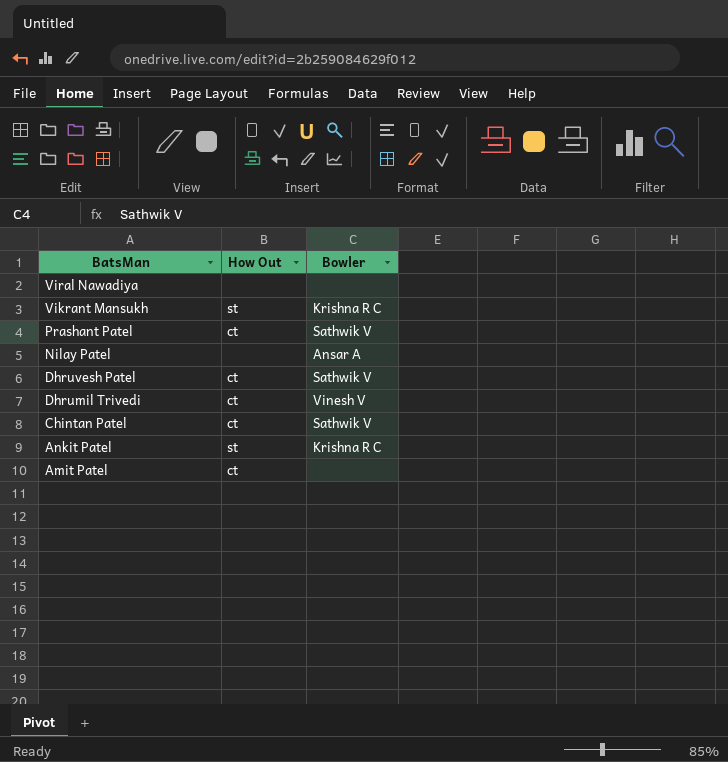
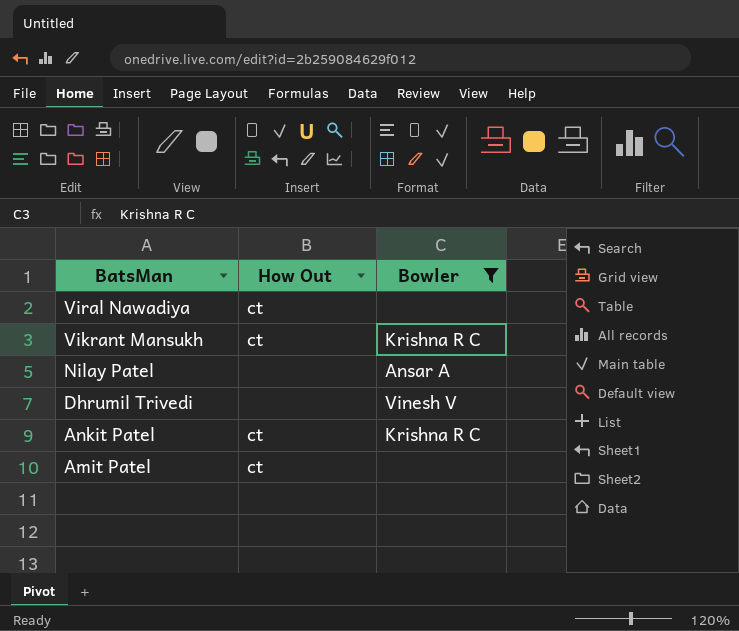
filter: none -> Bowler != Sathwik V
Viral Nawadiya | How Out: none -> ct
Vikrant Mansukh | How Out: st -> ct
Dhrumil Trivedi | How Out: ct -> none
Ankit Patel | How Out: st -> ct

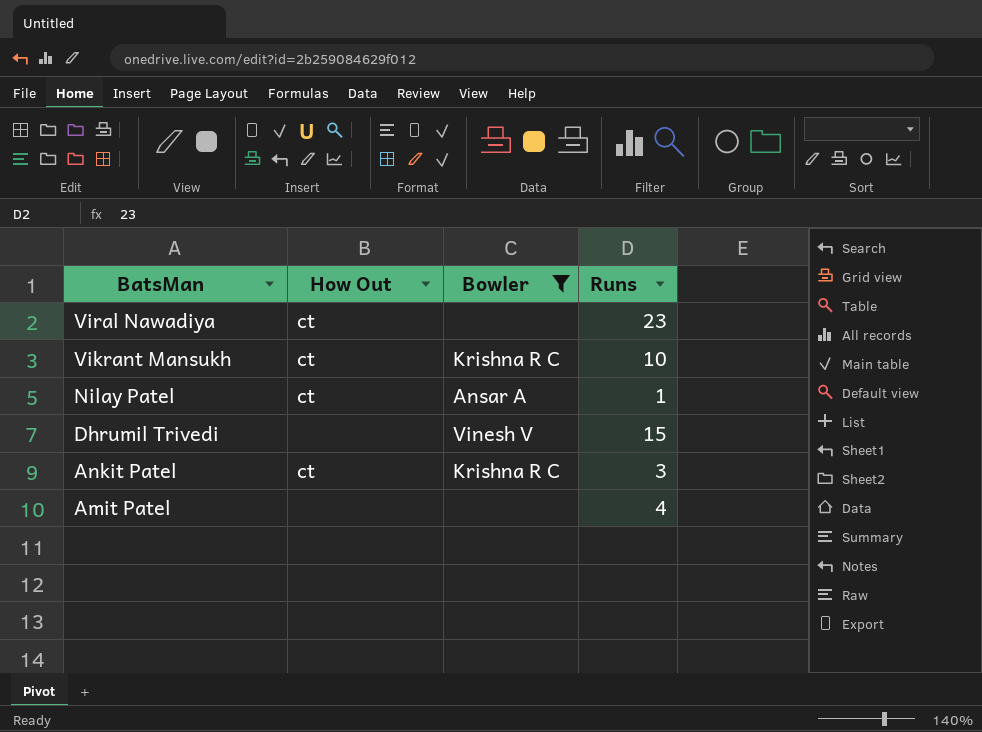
column Runs | position: none -> 4
Nilay Patel | How Out: none -> ct
Amit Patel | How Out: ct -> none

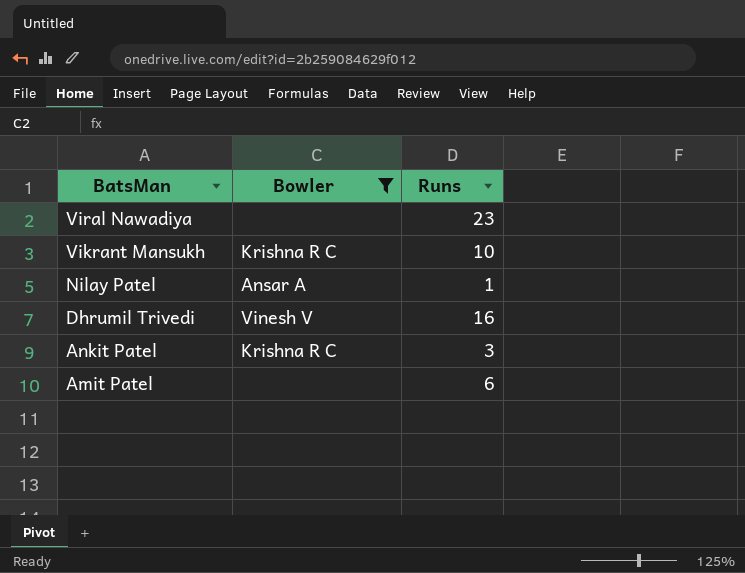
column How Out | position: 2 -> none
Dhrumil Trivedi | Runs: 15 -> 16
Amit Patel | Runs: 4 -> 6

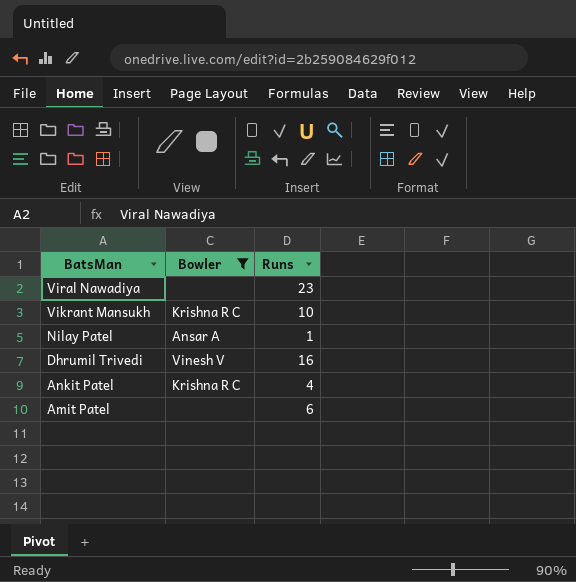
Ankit Patel | Runs: 3 -> 4

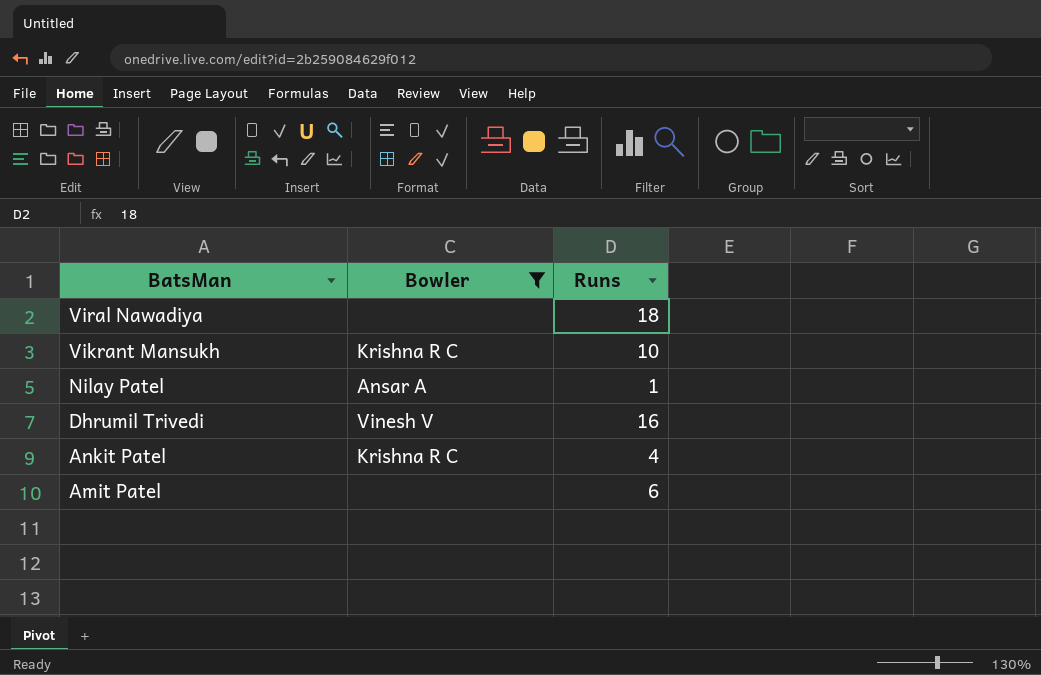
Viral Nawadiya | Runs: 23 -> 18

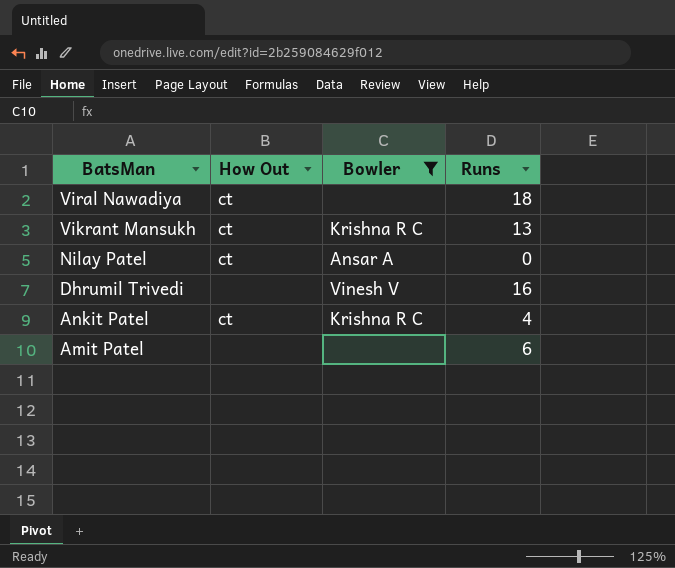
column How Out | position: none -> 2
Vikrant Mansukh | Runs: 10 -> 13
Nilay Patel | Runs: 1 -> 0

